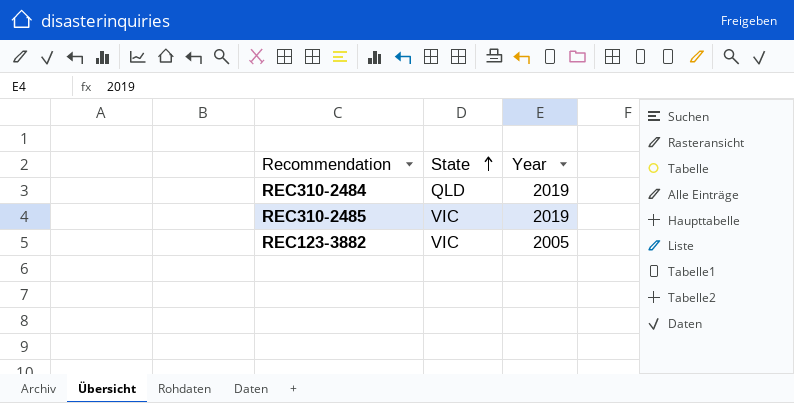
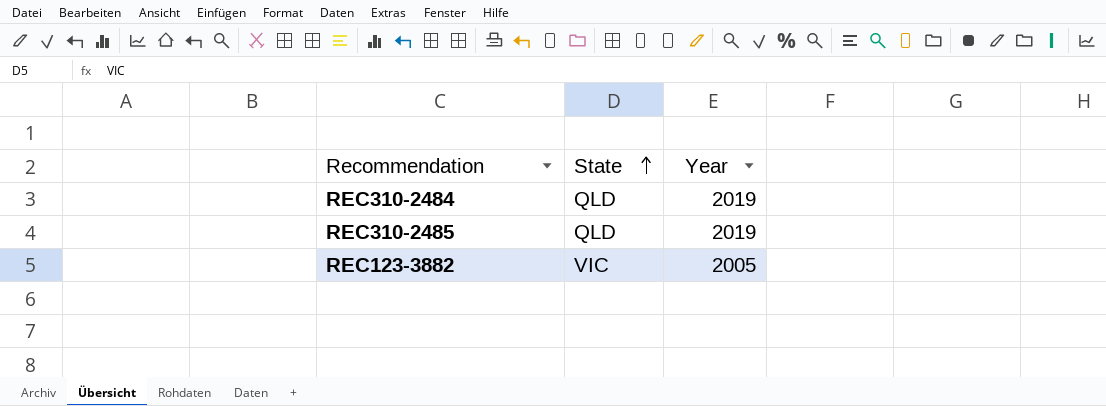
REC310-2485 | State: VIC -> QLD

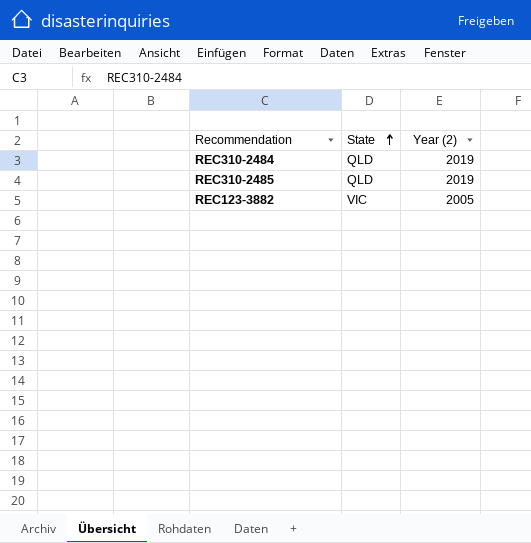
column name: Year -> Year (2)

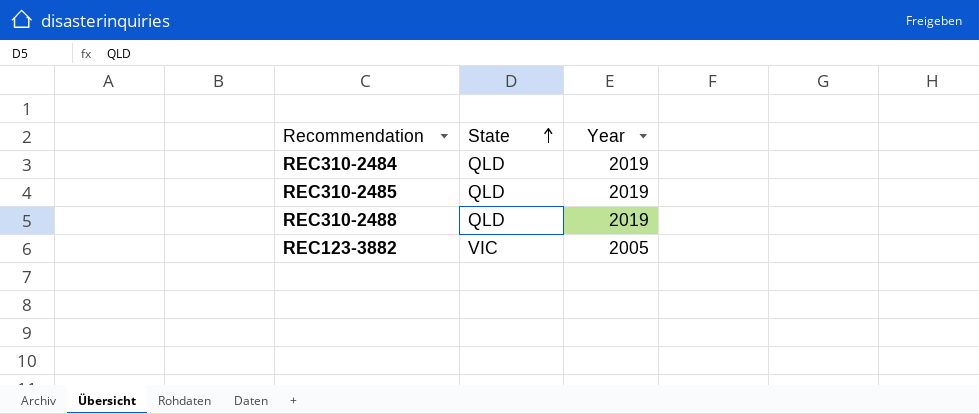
column name: Year (2) -> Year
row REC310-2488: none -> QLD | 2019

